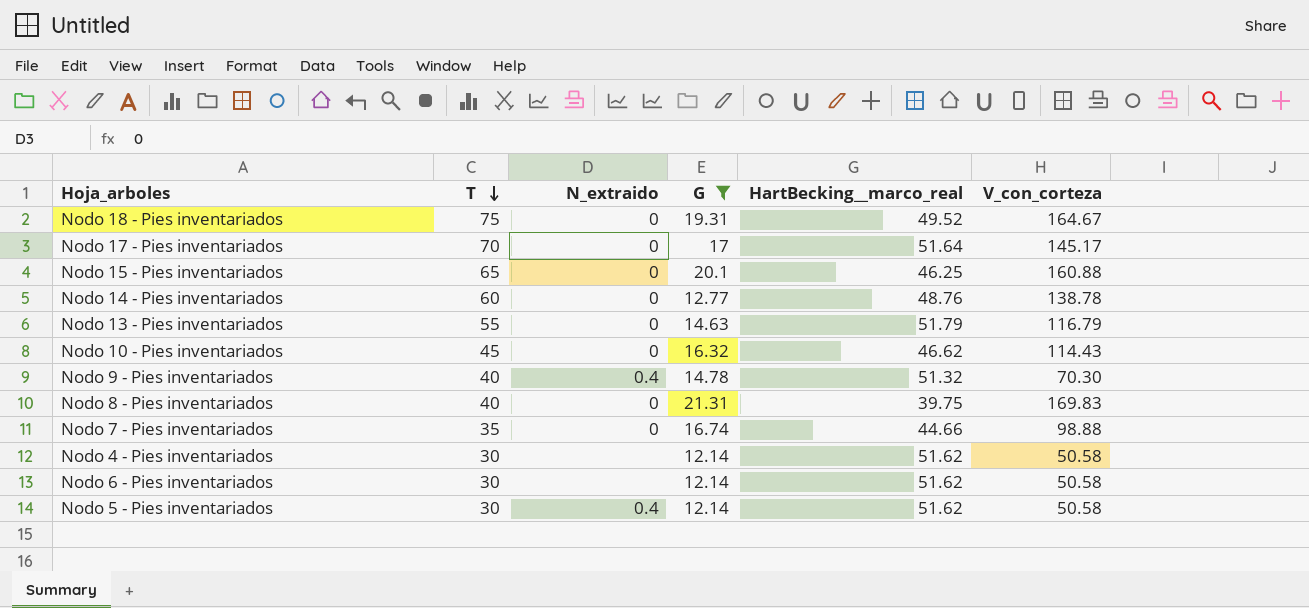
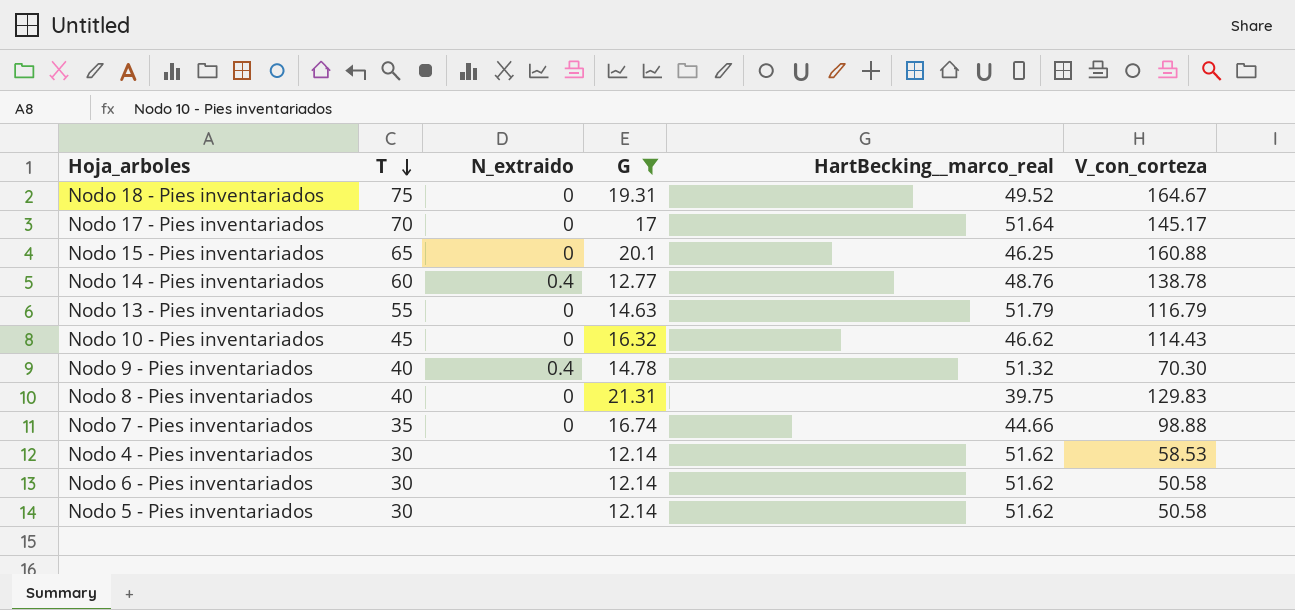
Nodo 14 - Pies inventariados | N_extraido: 0 -> 0.4
Nodo 8 - Pies inventariados | V_con_corteza: 169.83 -> 129.83
Nodo 4 - Pies inventariados | V_con_corteza: 50.58 -> 58.53
Nodo 5 - Pies inventariados | N_extraido: 0.4 -> none

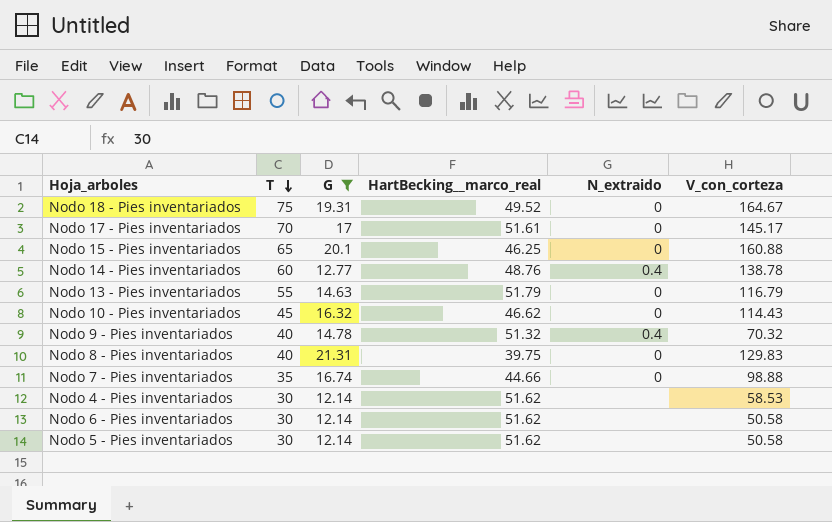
column N_extraido | position: 3 -> 5
Nodo 17 - Pies inventariados | HartBecking__marco_real: 51.64 -> 51.61
Nodo 9 - Pies inventariados | V_con_corteza: 70.30 -> 70.32

